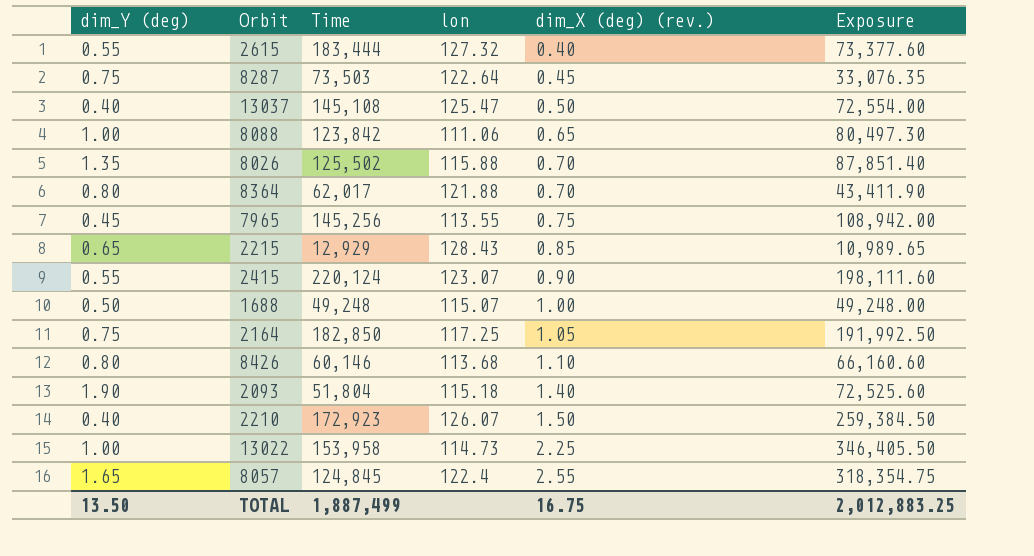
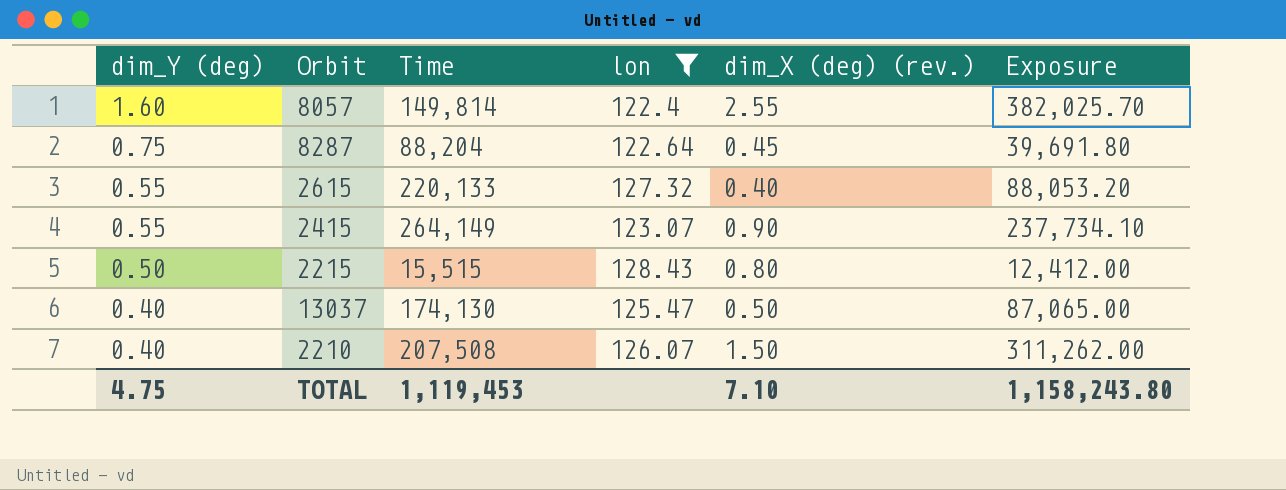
filter: none -> lon >= 122.4
row order: dim_X (deg) (rev.) ascending -> dim_Y (deg) descending
8057 | dim_Y (deg): 1.65 -> 1.60
8057 | Time: 124,845 -> 149,814
8057 | Exposure: 318,354.75 -> 382,025.70
8287 | Time: 73,503 -> 88,204
8287 | Exposure: 33,076.35 -> 39,691.80
2615 | Time: 183,444 -> 220,133
2615 | Exposure: 73,377.60 -> 88,053.20
2415 | Time: 220,124 -> 264,149
2415 | Exposure: 198,111.60 -> 237,734.10
2215 | dim_Y (deg): 0.65 -> 0.50
2215 | Time: 12,929 -> 15,515
2215 | dim_X (deg) (rev.): 0.85 -> 0.80
2215 | Exposure: 10,989.65 -> 12,412.00
13037 | Time: 145,108 -> 174,130
13037 | Exposure: 72,554.00 -> 87,065.00
2210 | Time: 172,923 -> 207,508
2210 | Exposure: 259,384.50 -> 311,262.00
TOTAL | dim_Y (deg): 13.50 -> 4.75
TOTAL | Time: 1,887,499 -> 1,119,453
TOTAL | dim_X (deg) (rev.): 16.75 -> 7.10
TOTAL | Exposure: 2,012,883.25 -> 1,158,243.80

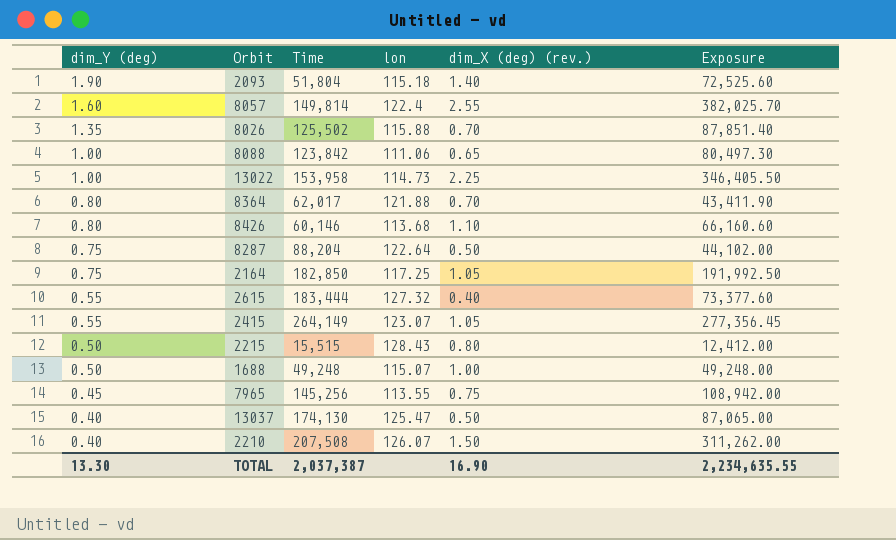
filter: lon >= 122.4 -> none
8287 | dim_X (deg) (rev.): 0.45 -> 0.50
8287 | Exposure: 39,691.80 -> 44,102.00
2615 | Time: 220,133 -> 183,444
2615 | Exposure: 88,053.20 -> 73,377.60
2415 | dim_X (deg) (rev.): 0.90 -> 1.05
2415 | Exposure: 237,734.10 -> 277,356.45
TOTAL | dim_Y (deg): 4.75 -> 13.30
TOTAL | Time: 1,119,453 -> 2,037,387
TOTAL | dim_X (deg) (rev.): 7.10 -> 16.90
TOTAL | Exposure: 1,158,243.80 -> 2,234,635.55

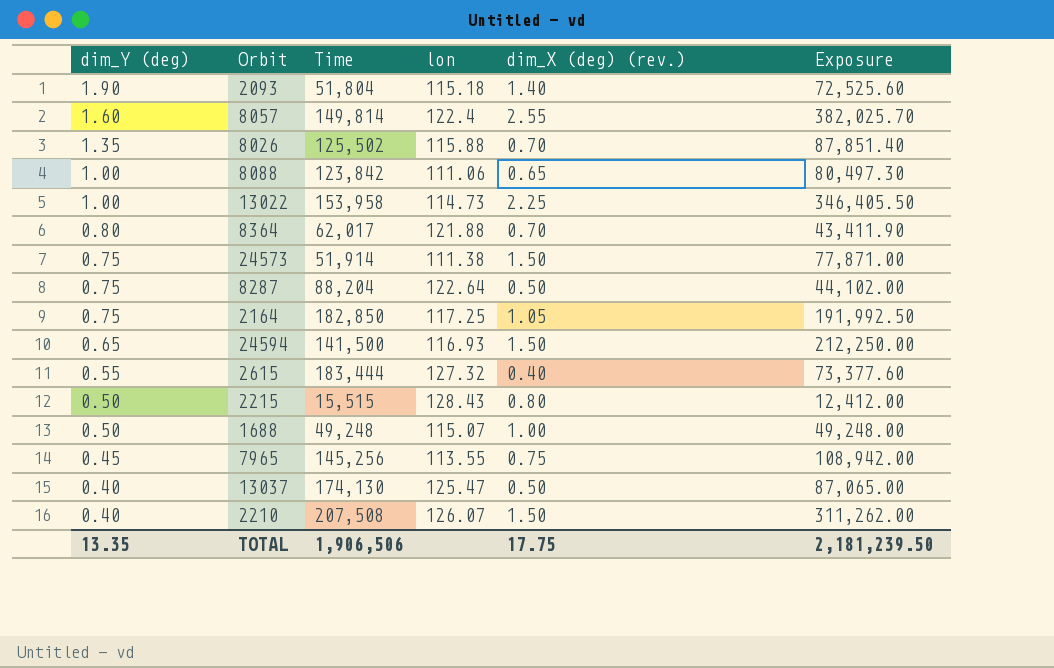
row 8426: 0.80 | 60,146 | 113.68 | 1.10 | 66,160.60 -> none
row 2415: 0.55 | 264,149 | 123.07 | 1.05 | 277,356.45 -> none
row 24573: none -> 0.75 | 51,914 | 111.38 | 1.50 | 77,871.00
row 24594: none -> 0.65 | 141,500 | 116.93 | 1.50 | 212,250.00
TOTAL | dim_Y (deg): 13.30 -> 13.35
TOTAL | Time: 2,037,387 -> 1,906,506
TOTAL | dim_X (deg) (rev.): 16.90 -> 17.75
TOTAL | Exposure: 2,234,635.55 -> 2,181,239.50

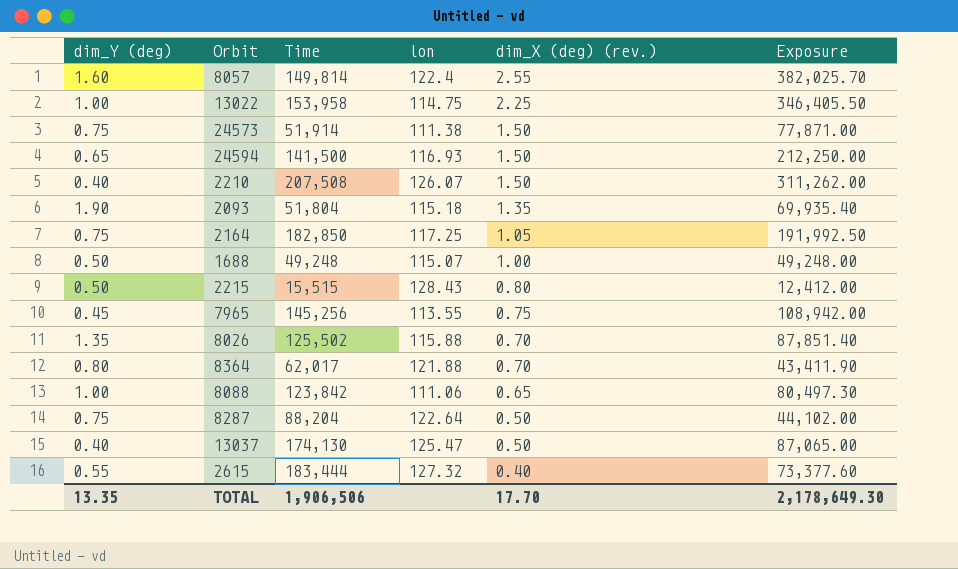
row order: dim_Y (deg) descending -> dim_X (deg) (rev.) descending
13022 | lon: 114.73 -> 114.75
2093 | dim_X (deg) (rev.): 1.40 -> 1.35
2093 | Exposure: 72,525.60 -> 69,935.40
TOTAL | dim_X (deg) (rev.): 17.75 -> 17.70
TOTAL | Exposure: 2,181,239.50 -> 2,178,649.30

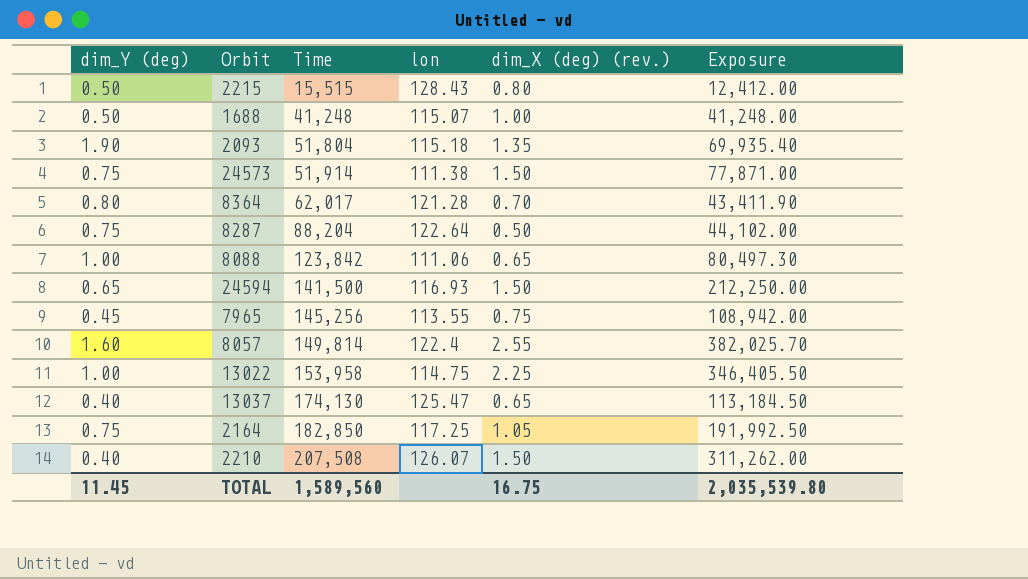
row order: dim_X (deg) (rev.) descending -> Time ascending
row 8026: 1.35 | 125,502 | 115.88 | 0.70 | 87,851.40 -> none
row 2615: 0.55 | 183,444 | 127.32 | 0.40 | 73,377.60 -> none
1688 | Time: 49,248 -> 41,248
1688 | Exposure: 49,248.00 -> 41,248.00
8364 | lon: 121.88 -> 121.28
13037 | dim_X (deg) (rev.): 0.50 -> 0.65
13037 | Exposure: 87,065.00 -> 113,184.50
TOTAL | dim_Y (deg): 13.35 -> 11.45
TOTAL | Time: 1,906,506 -> 1,589,560
TOTAL | dim_X (deg) (rev.): 17.70 -> 16.75
TOTAL | Exposure: 2,178,649.30 -> 2,035,539.80

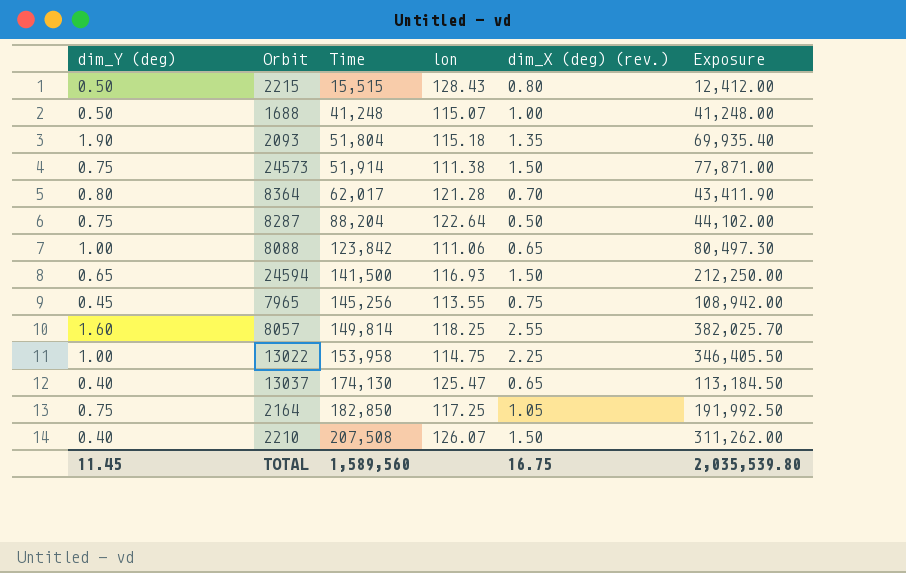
8057 | lon: 122.4 -> 118.25

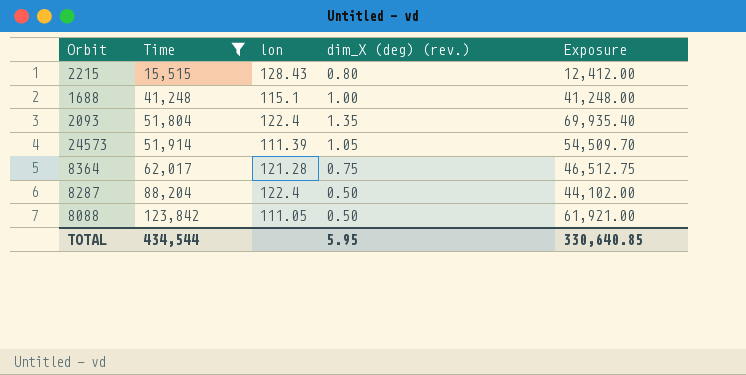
filter: none -> Time <= 123,842
column dim_Y (deg) | position: 1 -> none
1688 | lon: 115.07 -> 115.1
2093 | lon: 115.18 -> 122.4
24573 | lon: 111.38 -> 111.39
24573 | dim_X (deg) (rev.): 1.50 -> 1.05
24573 | Exposure: 77,871.00 -> 54,509.70
8364 | dim_X (deg) (rev.): 0.70 -> 0.75
8364 | Exposure: 43,411.90 -> 46,512.75
8287 | lon: 122.64 -> 122.4
8088 | lon: 111.06 -> 111.05
8088 | dim_X (deg) (rev.): 0.65 -> 0.50
8088 | Exposure: 80,497.30 -> 61,921.00
TOTAL | Time: 1,589,560 -> 434,544
TOTAL | dim_X (deg) (rev.): 16.75 -> 5.95
TOTAL | Exposure: 2,035,539.80 -> 330,640.85

